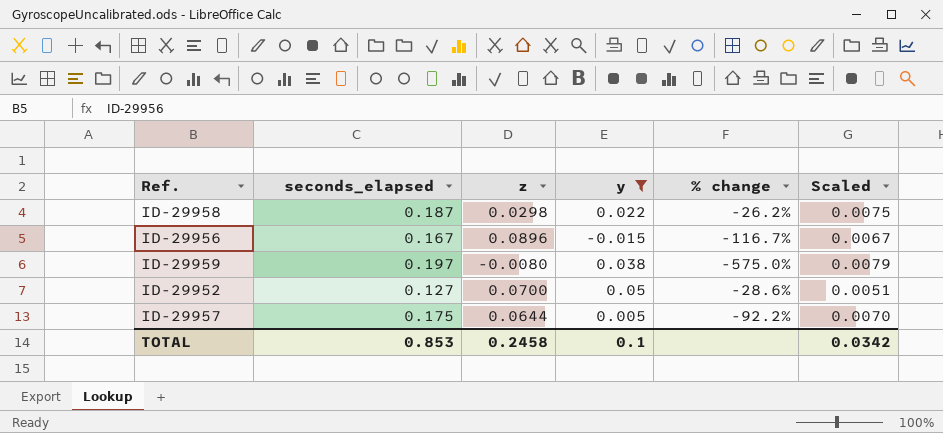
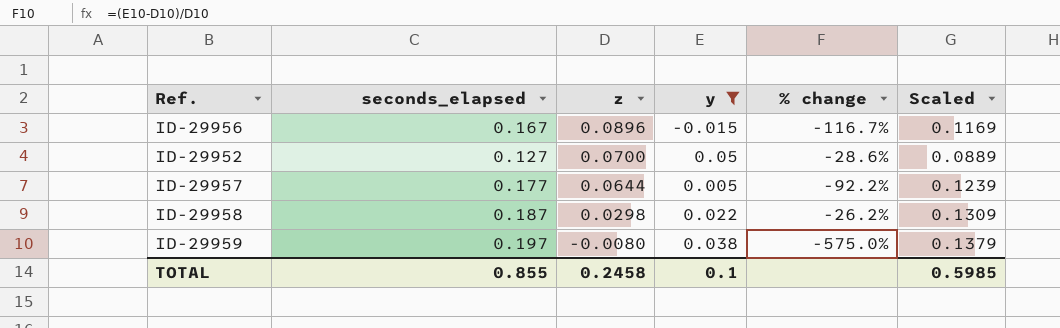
row order: none -> z descending
column Scaled | formula: [seconds_elapsed] * 0.04 -> [seconds_elapsed] * 0.7
ID-29957 | seconds_elapsed: 0.175 -> 0.177
TOTAL | seconds_elapsed: 0.853 -> 0.855
TOTAL | Scaled: 0.0342 -> 0.5985

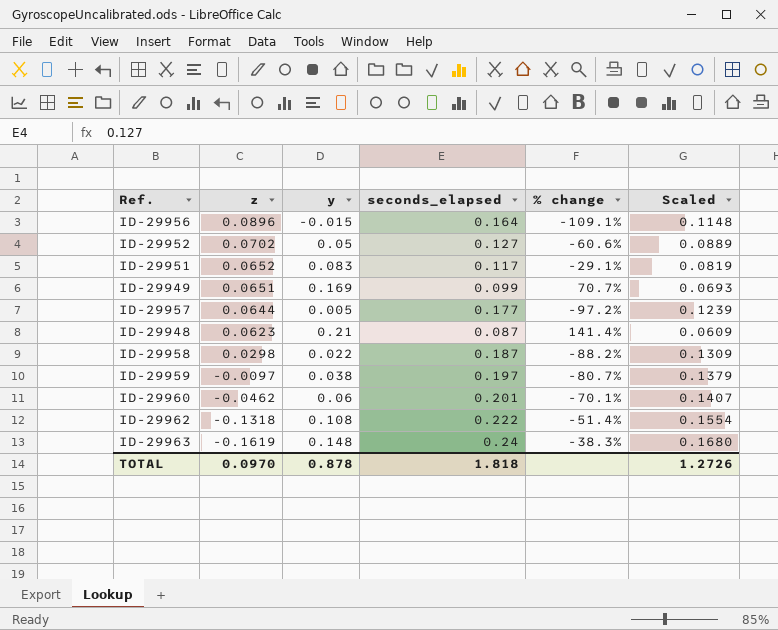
filter: y <= 0.05 -> none
column seconds_elapsed | position: 2 -> 4
column % change | formula: ([y] - [z]) / [z] -> ([y] - [seconds_elapsed]) / [seconds_elapsed]
ID-29956 | seconds_elapsed: 0.167 -> 0.164
ID-29956 | Scaled: 0.1169 -> 0.1148
ID-29952 | z: 0.0700 -> 0.0702
ID-29959 | z: -0.0080 -> -0.0097
TOTAL | z: 0.2458 -> 0.0970
TOTAL | y: 0.1 -> 0.878
TOTAL | seconds_elapsed: 0.855 -> 1.818
TOTAL | Scaled: 0.5985 -> 1.2726

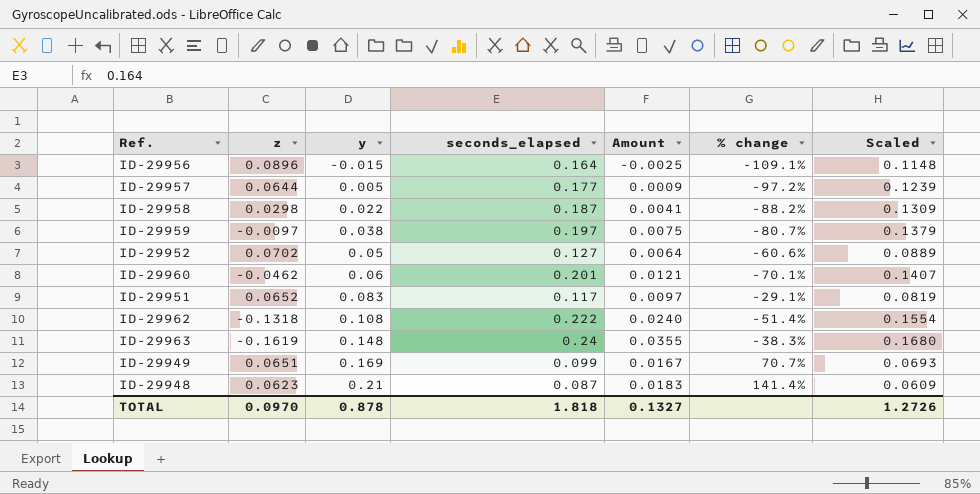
row order: z descending -> y ascending
column Amount | formula: none -> [y] * [seconds_elapsed]

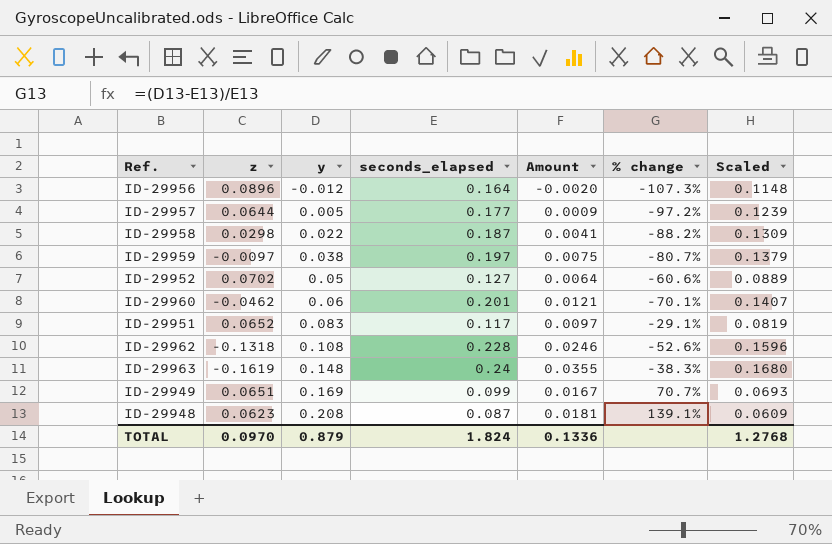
ID-29956 | y: -0.015 -> -0.012
ID-29956 | Amount: -0.0025 -> -0.0020
ID-29956 | % change: -109.1% -> -107.3%
ID-29962 | seconds_elapsed: 0.222 -> 0.228
ID-29962 | Amount: 0.0240 -> 0.0246
ID-29962 | % change: -51.4% -> -52.6%
ID-29962 | Scaled: 0.1554 -> 0.1596
ID-29948 | y: 0.21 -> 0.208
ID-29948 | Amount: 0.0183 -> 0.0181
ID-29948 | % change: 141.4% -> 139.1%
TOTAL | y: 0.878 -> 0.879
TOTAL | seconds_elapsed: 1.818 -> 1.824
TOTAL | Amount: 0.1327 -> 0.1336
TOTAL | Scaled: 1.2726 -> 1.2768

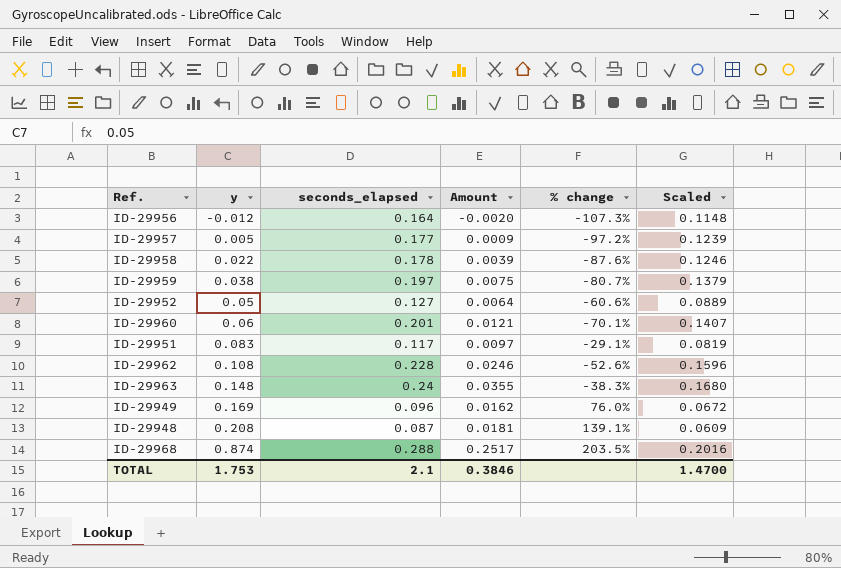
column z | position: 2 -> none
ID-29958 | seconds_elapsed: 0.187 -> 0.178
ID-29958 | Amount: 0.0041 -> 0.0039
ID-29958 | % change: -88.2% -> -87.6%
ID-29958 | Scaled: 0.1309 -> 0.1246
ID-29949 | seconds_elapsed: 0.099 -> 0.096
ID-29949 | Amount: 0.0167 -> 0.0162
ID-29949 | % change: 70.7% -> 76.0%
ID-29949 | Scaled: 0.0693 -> 0.0672
row ID-29968: none -> 0.874 | 0.288 | 0.2517 | 203.5% | 0.2016
TOTAL | y: 0.879 -> 1.753
TOTAL | seconds_elapsed: 1.824 -> 2.1
TOTAL | Amount: 0.1336 -> 0.3846
TOTAL | Scaled: 1.2768 -> 1.4700

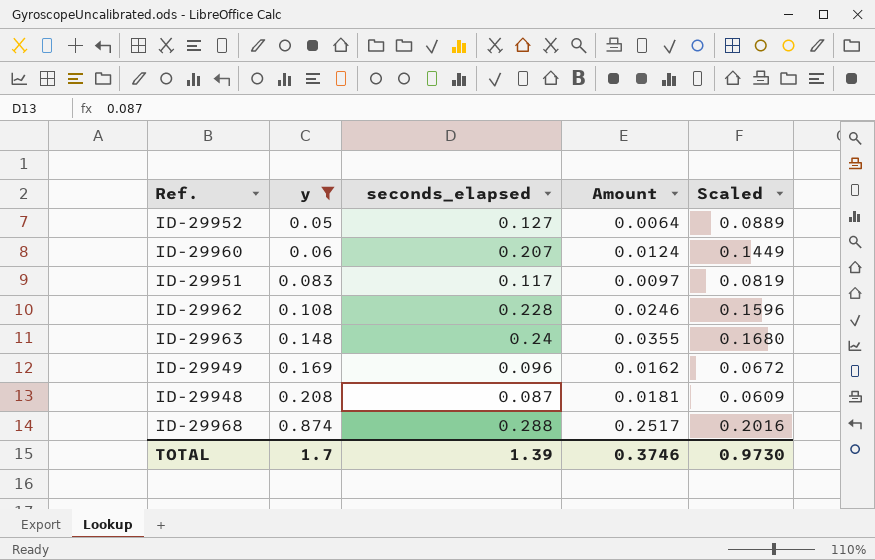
filter: none -> y >= 0.05
column % change | formula: ([y] - [seconds_elapsed]) / [seconds_elapsed] -> none
ID-29960 | seconds_elapsed: 0.201 -> 0.207
ID-29960 | Amount: 0.0121 -> 0.0124
ID-29960 | Scaled: 0.1407 -> 0.1449
TOTAL | y: 1.753 -> 1.7
TOTAL | seconds_elapsed: 2.1 -> 1.39
TOTAL | Amount: 0.3846 -> 0.3746
TOTAL | Scaled: 1.4700 -> 0.9730

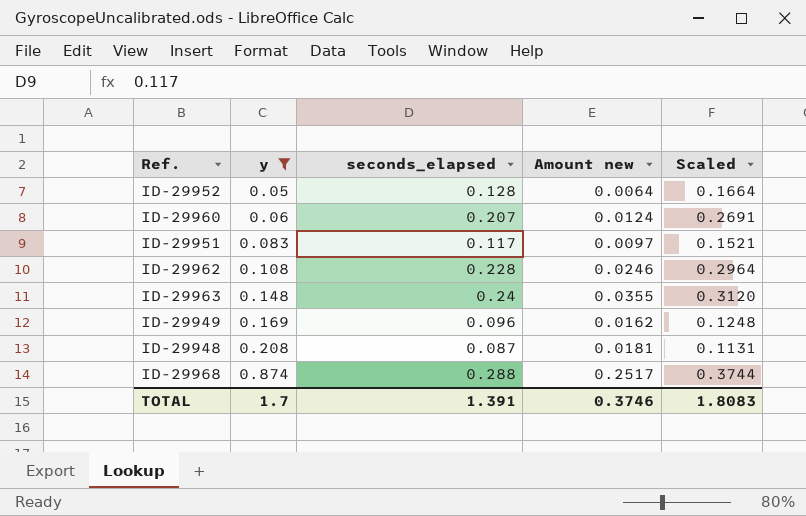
column name: Amount -> Amount new
column Scaled | formula: [seconds_elapsed] * 0.7 -> [seconds_elapsed] * 1.3
ID-29952 | seconds_elapsed: 0.127 -> 0.128
TOTAL | seconds_elapsed: 1.39 -> 1.391
TOTAL | Scaled: 0.9730 -> 1.8083

